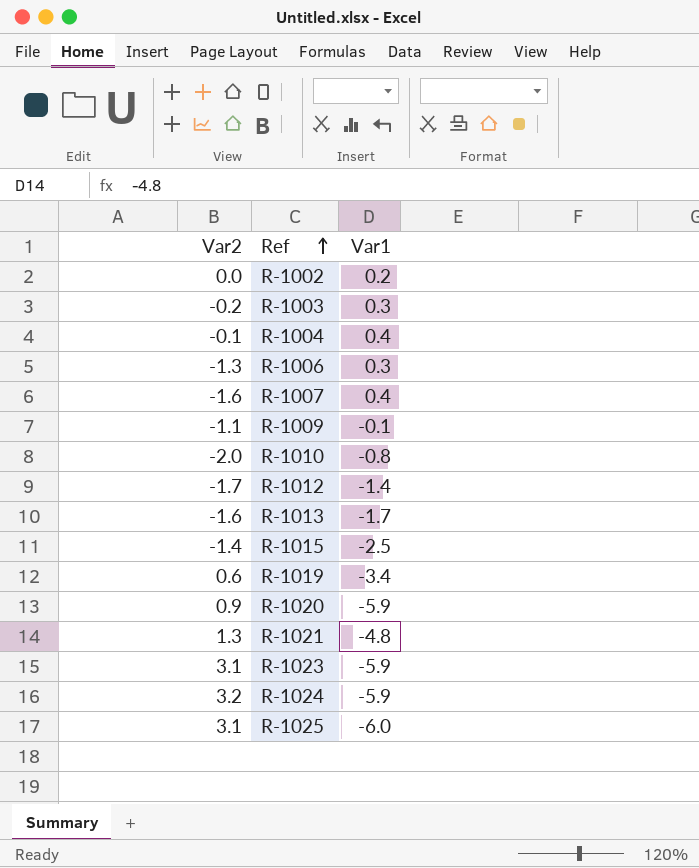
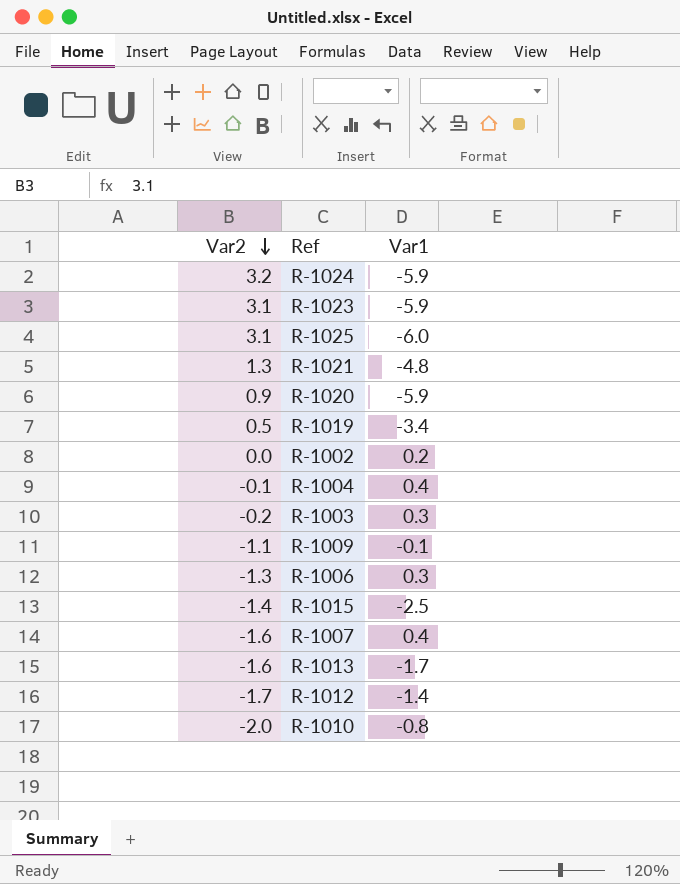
row order: Ref ascending -> Var2 descending
R-1019 | Var2: 0.6 -> 0.5

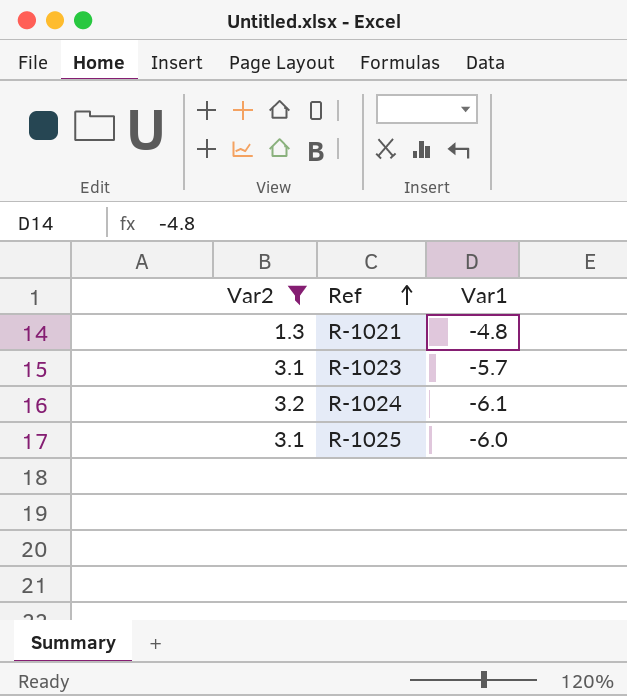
filter: none -> Var2 >= 1.3
row order: Var2 descending -> Ref ascending
R-1023 | Var1: -5.9 -> -5.7
R-1024 | Var1: -5.9 -> -6.1

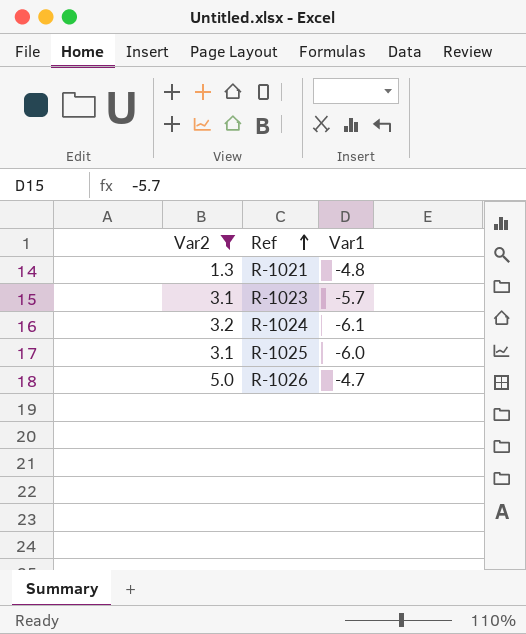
row R-1026: none -> 5.0 | -4.7

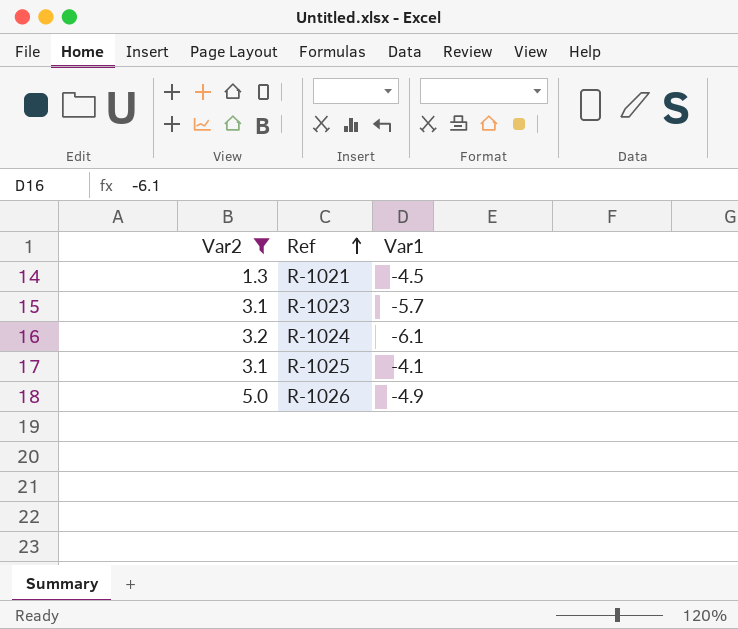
R-1021 | Var1: -4.8 -> -4.5
R-1025 | Var1: -6.0 -> -4.1
R-1026 | Var1: -4.7 -> -4.9

